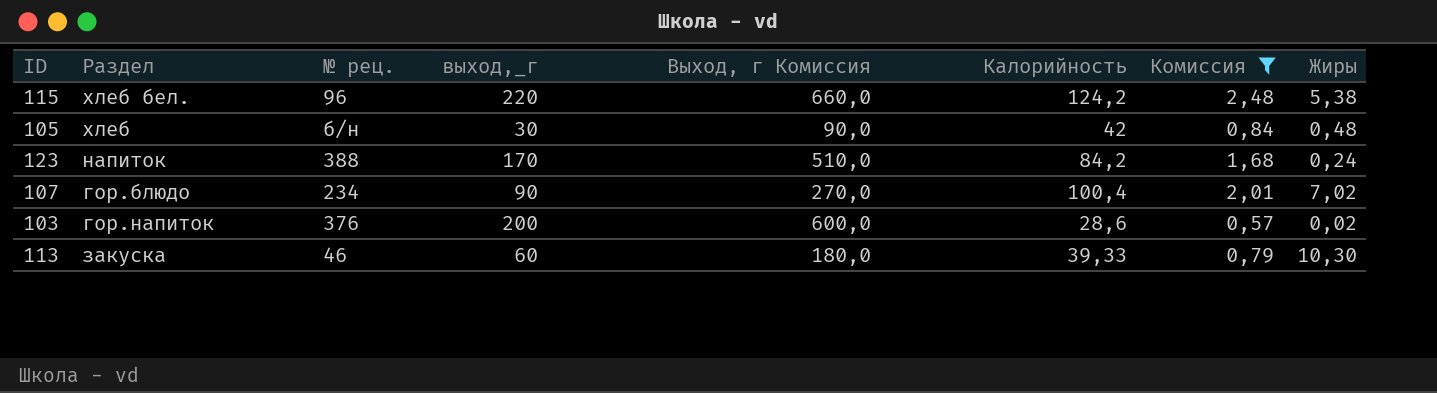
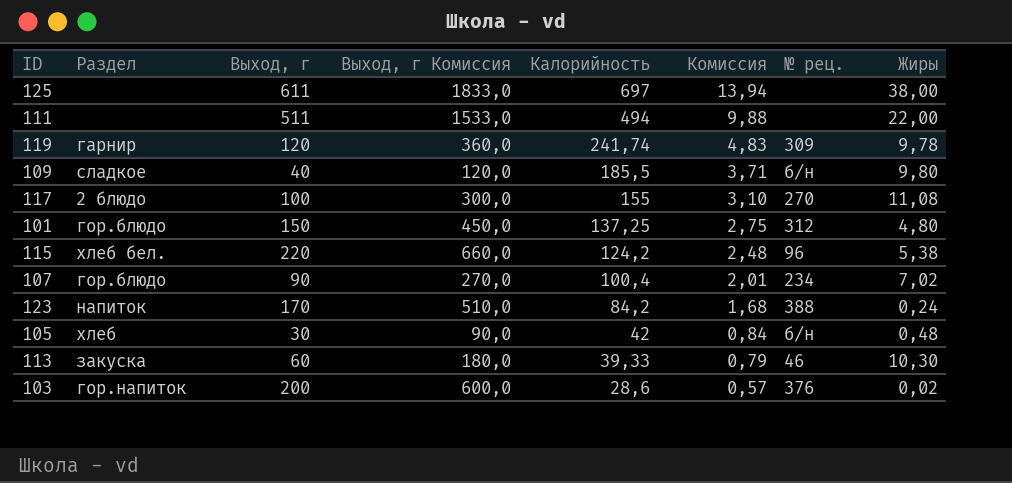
filter: Комиссия <= 2,48 -> none
row order: none -> Калорийность descending
column name: выход,_г -> Выход, г
column № рец. | position: 3 -> 7

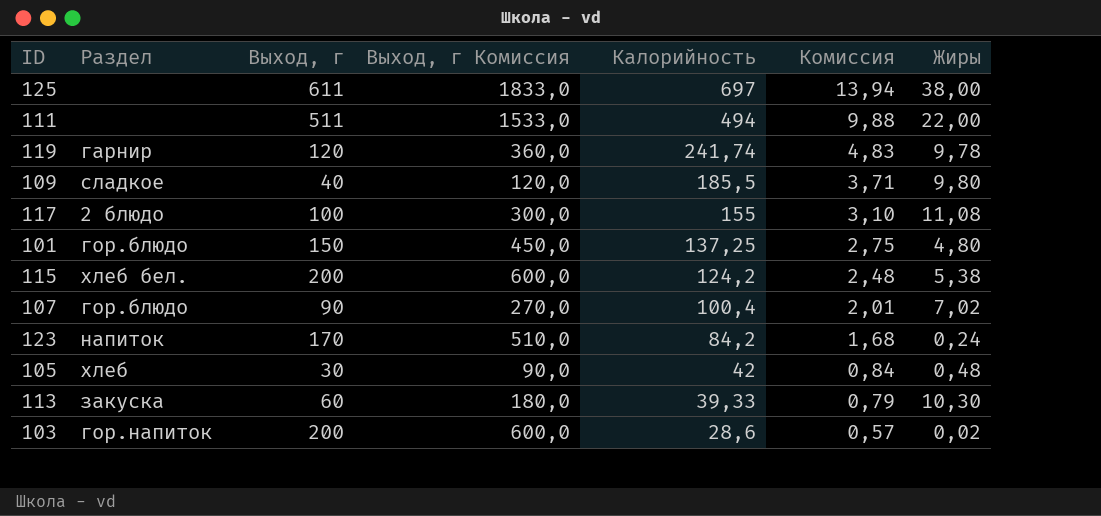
column № рец. | position: 7 -> none
115 | Выход, г: 220 -> 200
115 | Выход, г Комиссия: 660,0 -> 600,0

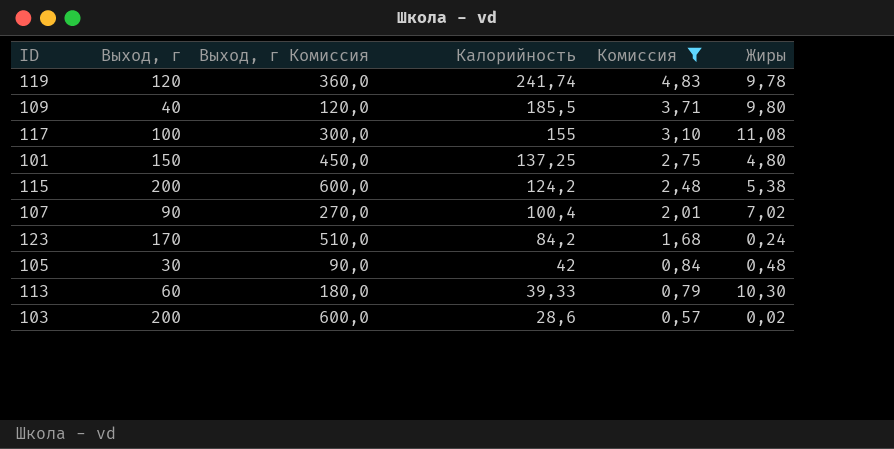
filter: none -> Комиссия <= 4,83
column Раздел | position: 2 -> none

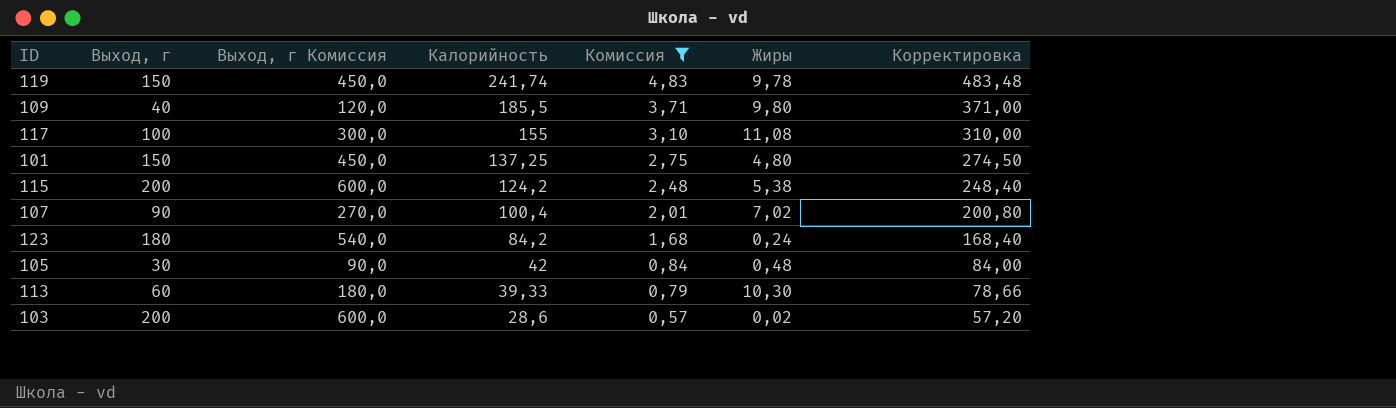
column Корректировка | formula: none -> [Калорийность] * 2
119 | Выход, г: 120 -> 150
119 | Выход, г Комиссия: 360,0 -> 450,0
123 | Выход, г: 170 -> 180
123 | Выход, г Комиссия: 510,0 -> 540,0

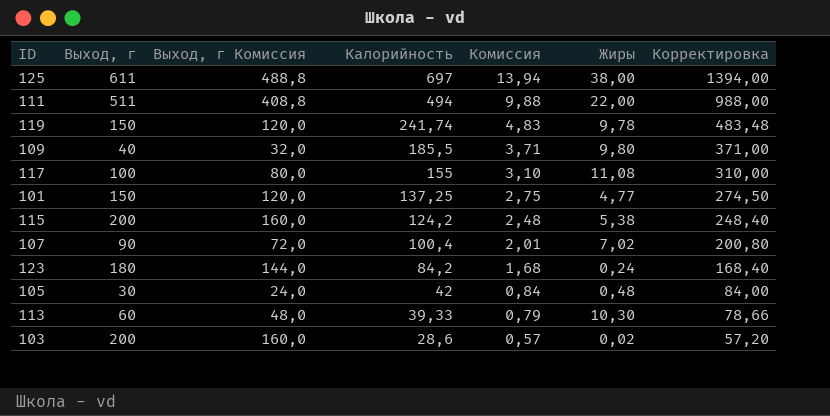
filter: Комиссия <= 4,83 -> none
column Выход, г Комиссия | formula: [Выход, г] * 3 -> [Выход, г] * 0,8
101 | Жиры: 4,80 -> 4,77

